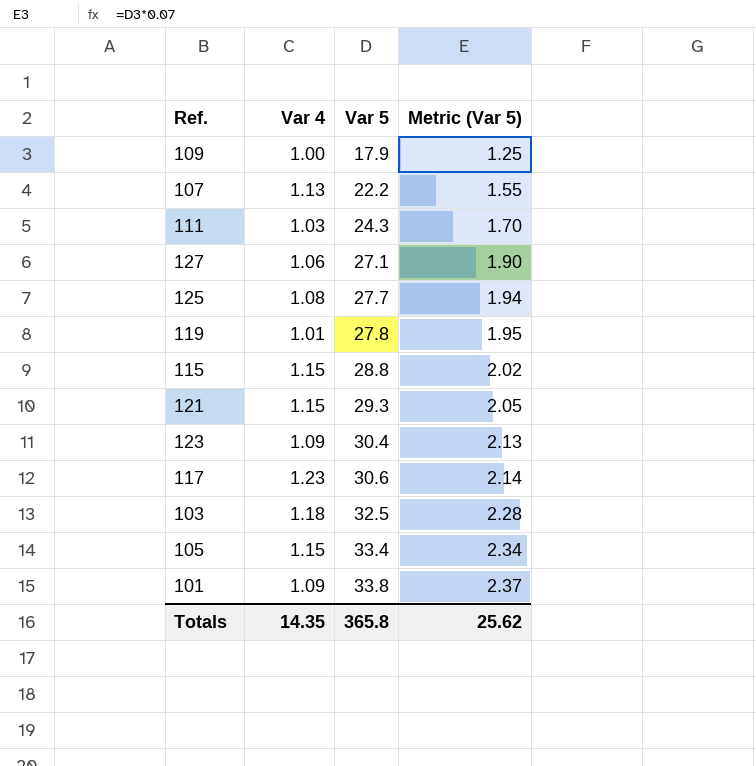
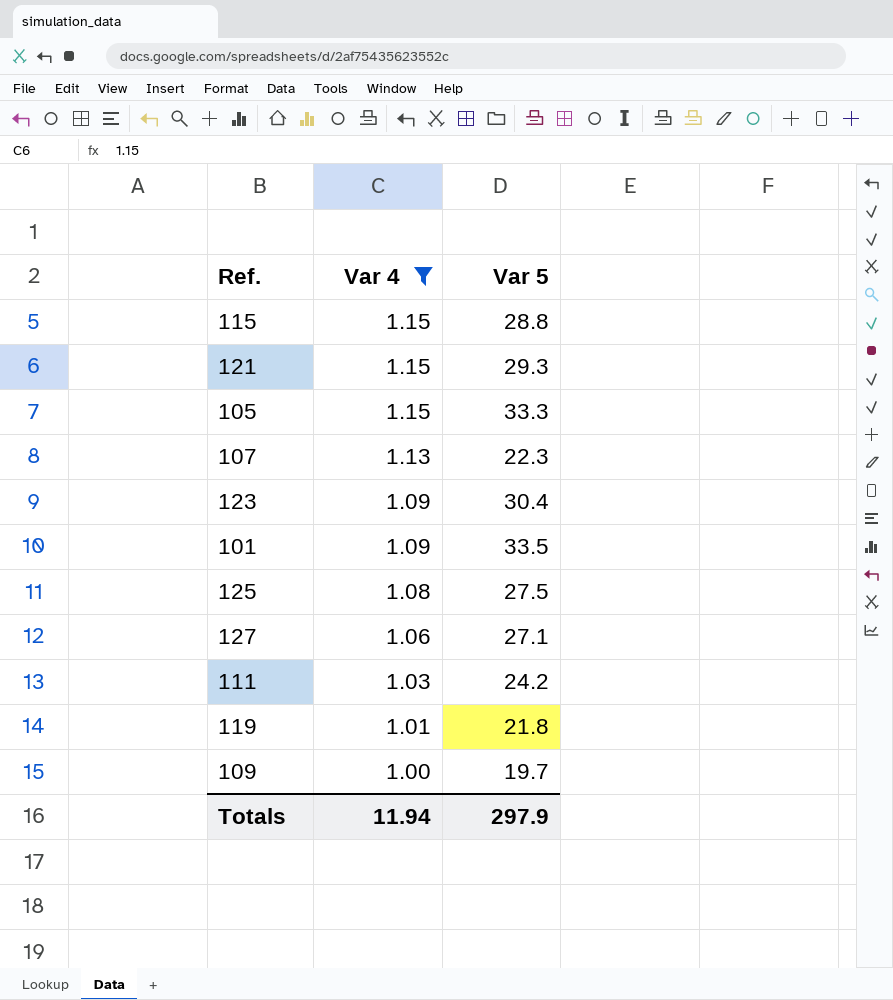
filter: none -> Var 4 <= 1.15
row order: Var 5 ascending -> Var 4 descending
column Metric (Var 5) | formula: [Var 5] * 0.07 -> none
105 | Var 5: 33.4 -> 33.3
107 | Var 5: 22.2 -> 22.3
101 | Var 5: 33.8 -> 33.5
125 | Var 5: 27.7 -> 27.5
111 | Var 5: 24.3 -> 24.2
119 | Var 5: 27.8 -> 21.8
109 | Var 5: 17.9 -> 19.7
Totals | Var 4: 14.35 -> 11.94
Totals | Var 5: 365.8 -> 297.9

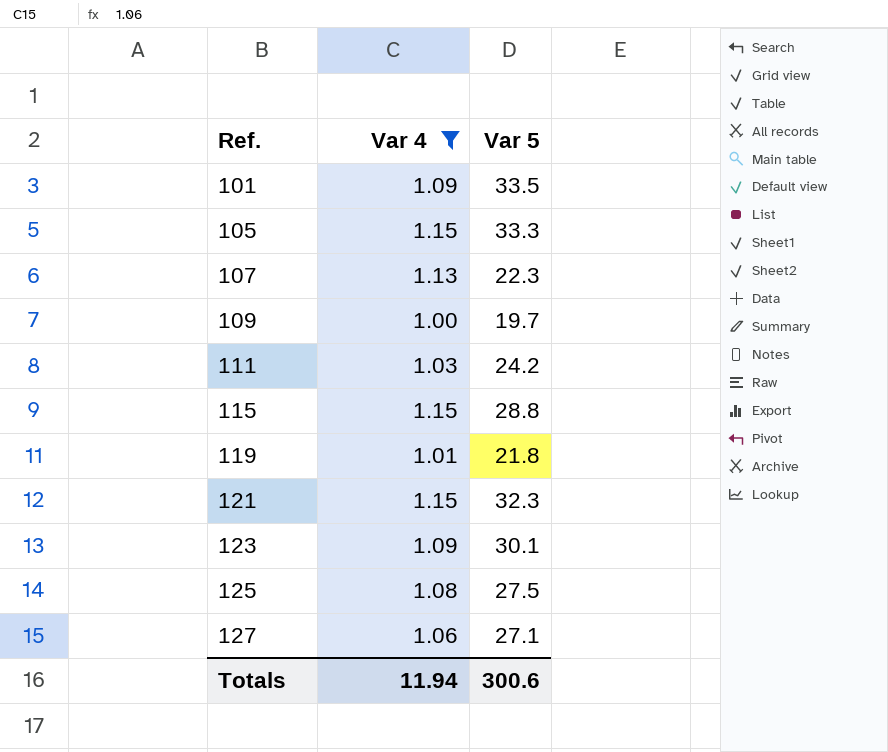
row order: Var 4 descending -> Ref. ascending
121 | Var 5: 29.3 -> 32.3
123 | Var 5: 30.4 -> 30.1
Totals | Var 5: 297.9 -> 300.6

